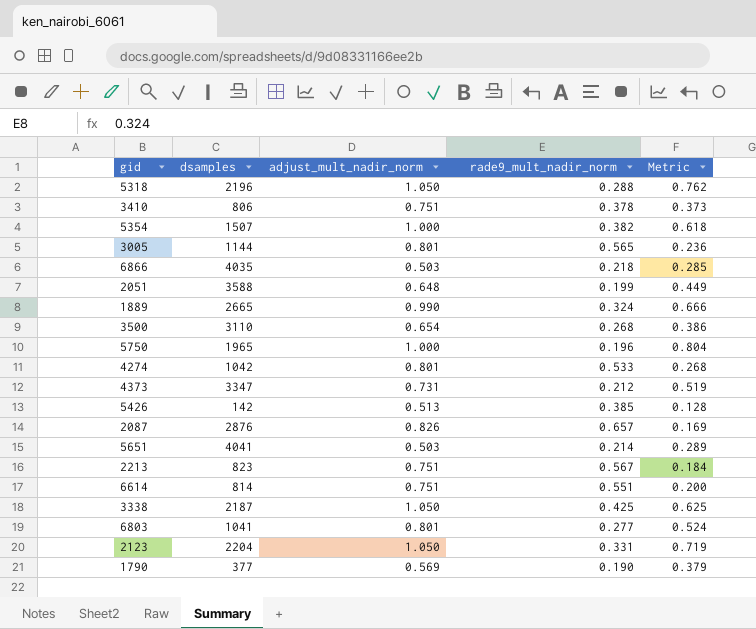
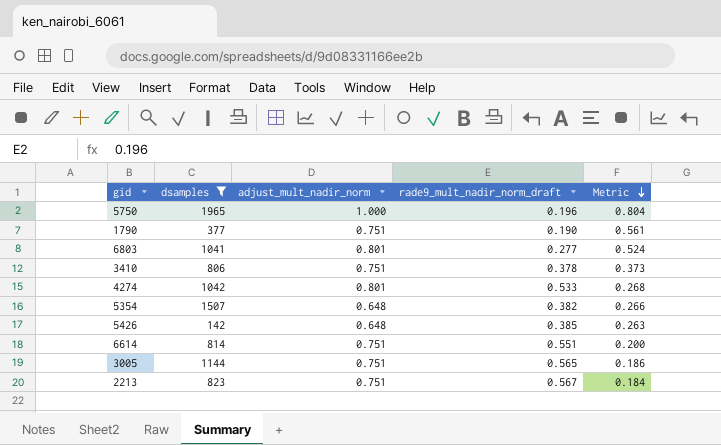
filter: none -> dsamples <= 1965
row order: none -> Metric descending
column name: rade9_mult_nadir_norm -> rade9_mult_nadir_norm_draft
1790 | adjust_mult_nadir_norm: 0.569 -> 0.751
1790 | Metric: 0.379 -> 0.561
5354 | adjust_mult_nadir_norm: 1.000 -> 0.648
5354 | Metric: 0.618 -> 0.266
5426 | adjust_mult_nadir_norm: 0.513 -> 0.648
5426 | Metric: 0.128 -> 0.263
3005 | adjust_mult_nadir_norm: 0.801 -> 0.751
3005 | Metric: 0.236 -> 0.186

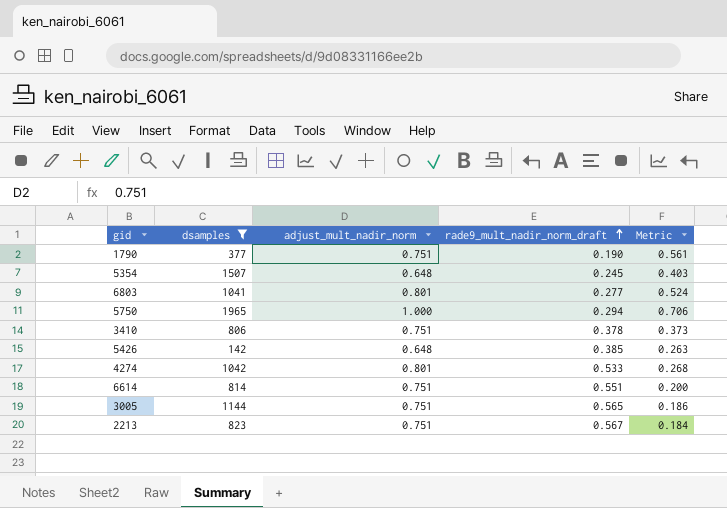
row order: Metric descending -> rade9_mult_nadir_norm_draft ascending
5354 | rade9_mult_nadir_norm_draft: 0.382 -> 0.245
5354 | Metric: 0.266 -> 0.403
5750 | rade9_mult_nadir_norm_draft: 0.196 -> 0.294
5750 | Metric: 0.804 -> 0.706

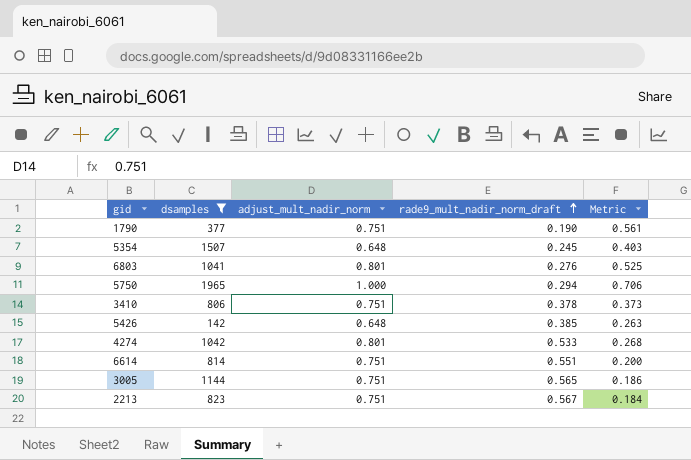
6803 | rade9_mult_nadir_norm_draft: 0.277 -> 0.276
6803 | Metric: 0.524 -> 0.525

